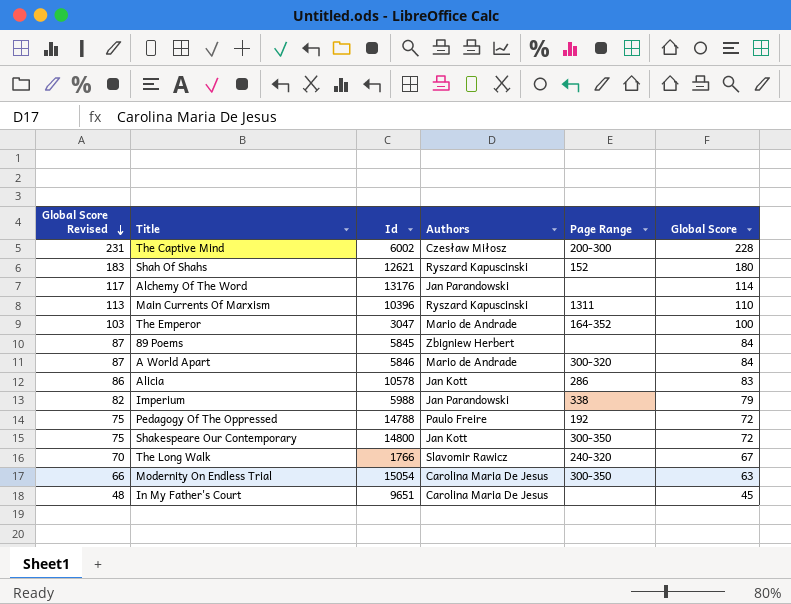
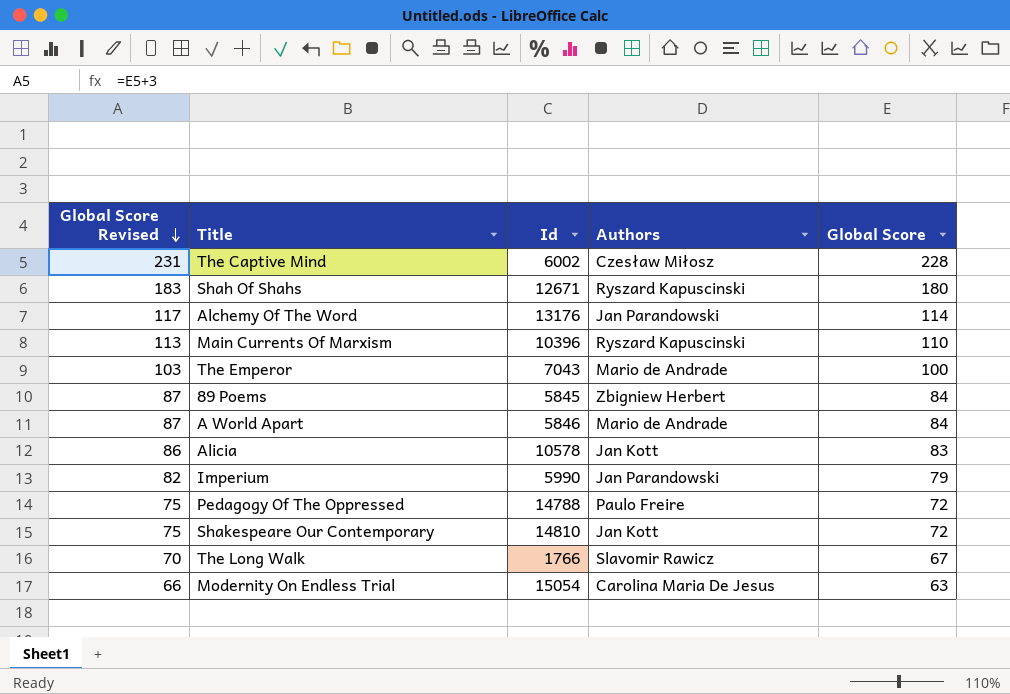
column Page Range | position: 5 -> none
row In My Father's Court: 48 | 9651 | Carolina Maria De Jesus | none | 45 -> none
Shah Of Shahs | Id: 12621 -> 12671
The Emperor | Id: 3047 -> 7043
Imperium | Id: 5988 -> 5990
Shakespeare Our Contemporary | Id: 14800 -> 14810

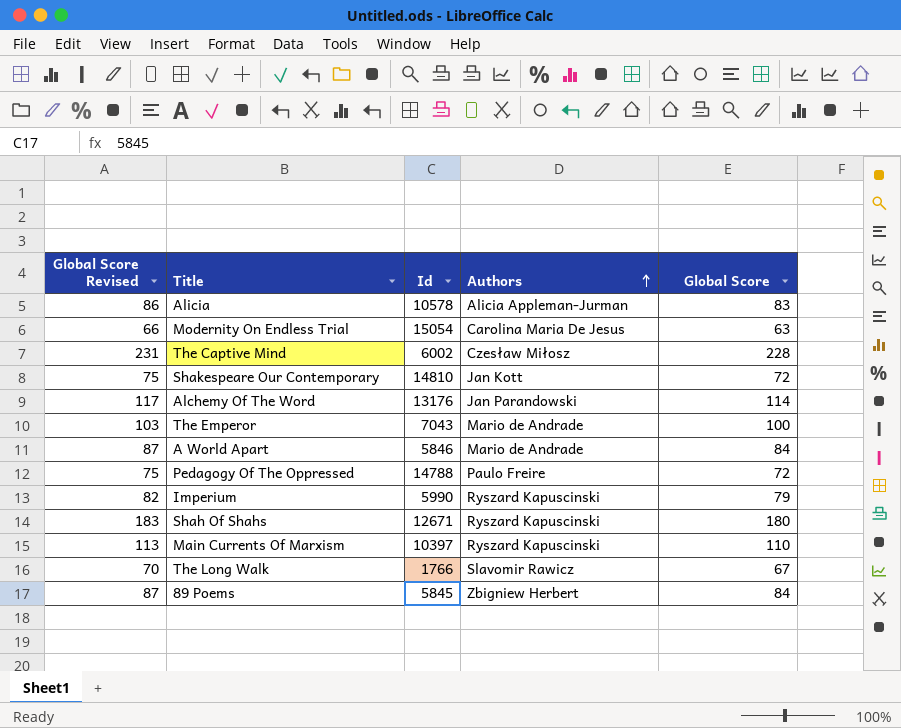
row order: Global Score Revised descending -> Authors ascending
Alicia | Authors: Jan Kott -> Alicia Appleman-Jurman
Imperium | Authors: Jan Parandowski -> Ryszard Kapuscinski
Main Currents Of Marxism | Id: 10396 -> 10397

